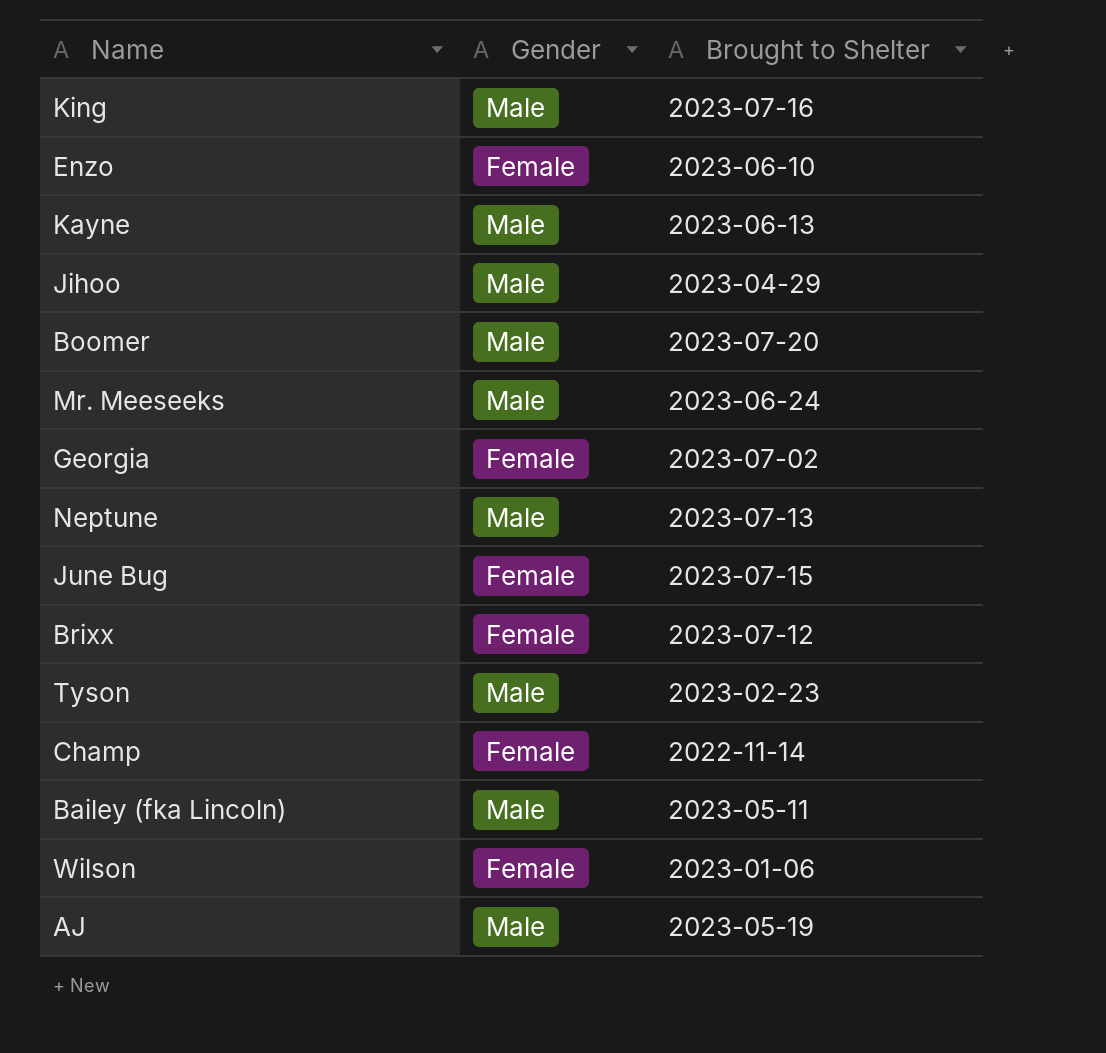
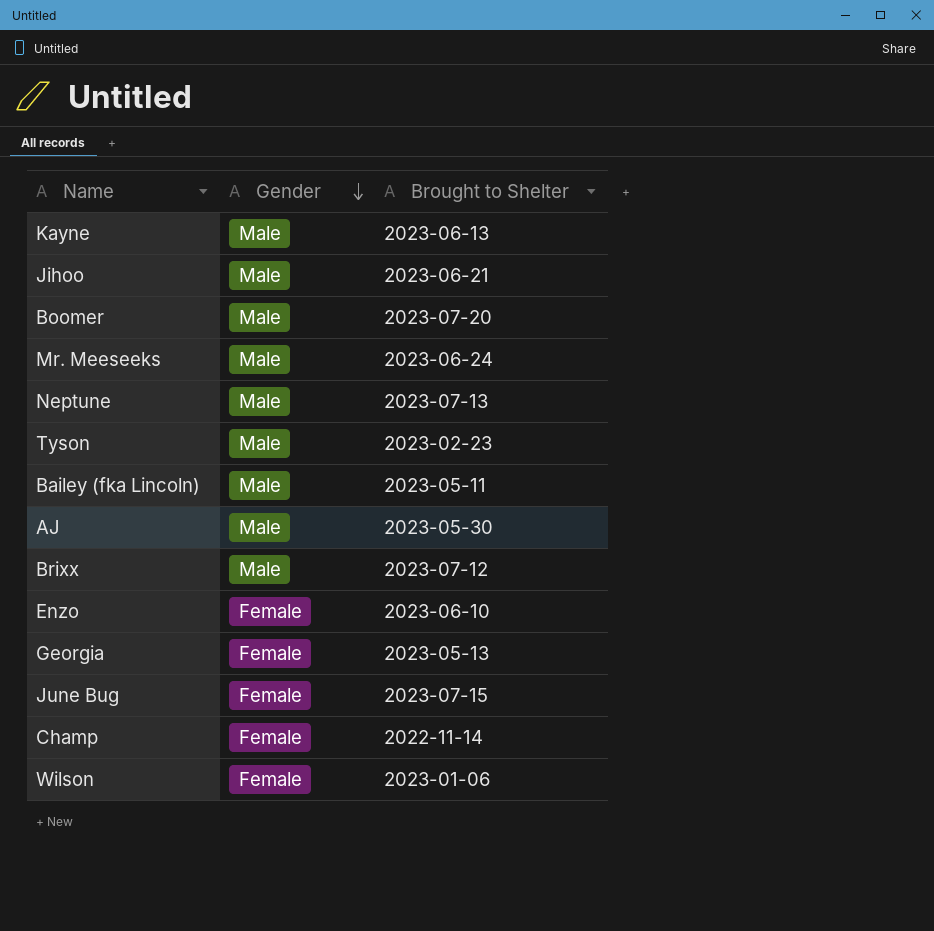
row order: none -> Gender descending
row King: Male | 2023-07-16 -> none
Jihoo | Brought to Shelter: 2023-04-29 -> 2023-06-21
AJ | Brought to Shelter: 2023-05-19 -> 2023-05-30
Brixx | Gender: Female -> Male
Georgia | Brought to Shelter: 2023-07-02 -> 2023-05-13

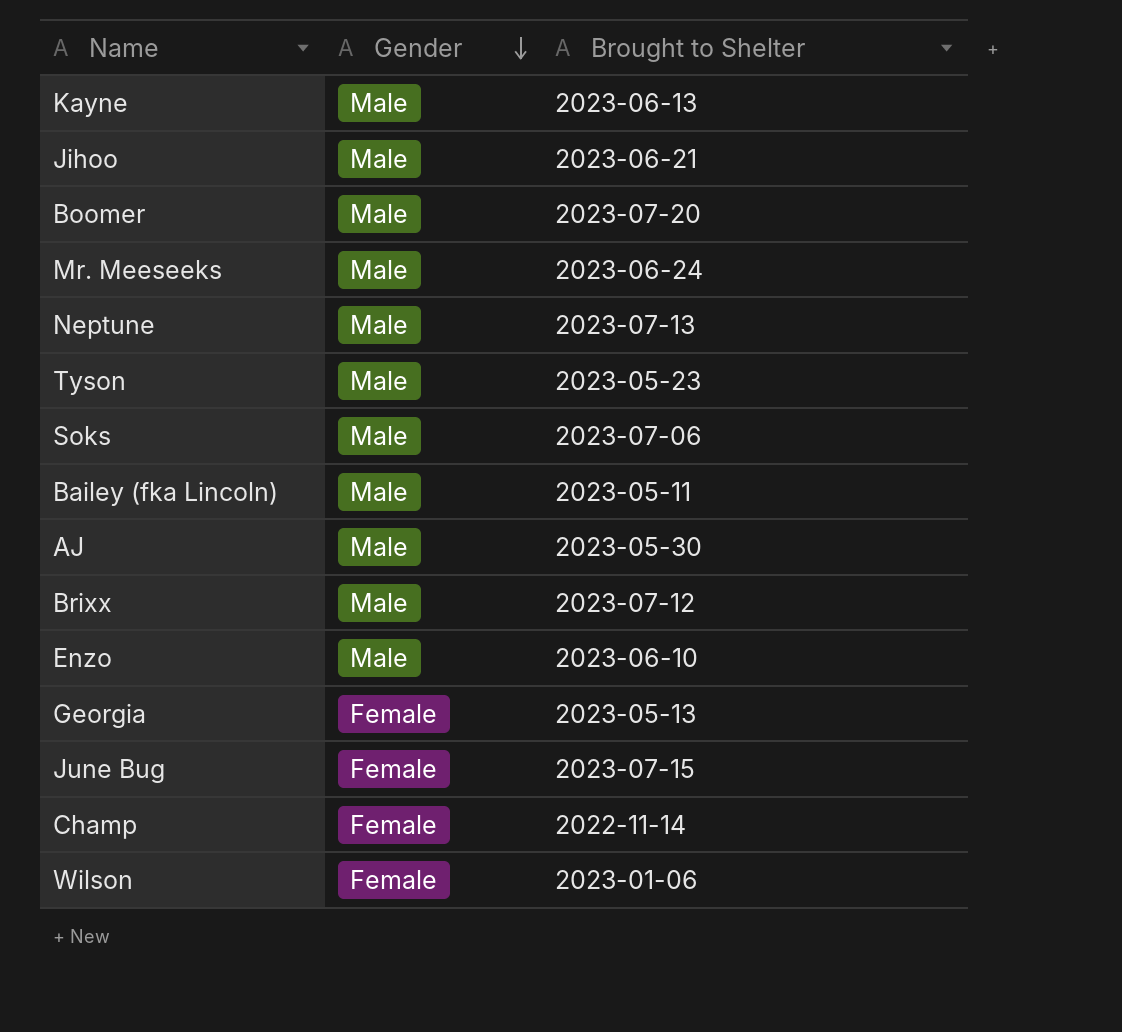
Tyson | Brought to Shelter: 2023-02-23 -> 2023-05-23
row Soks: none -> Male | 2023-07-06
Enzo | Gender: Female -> Male

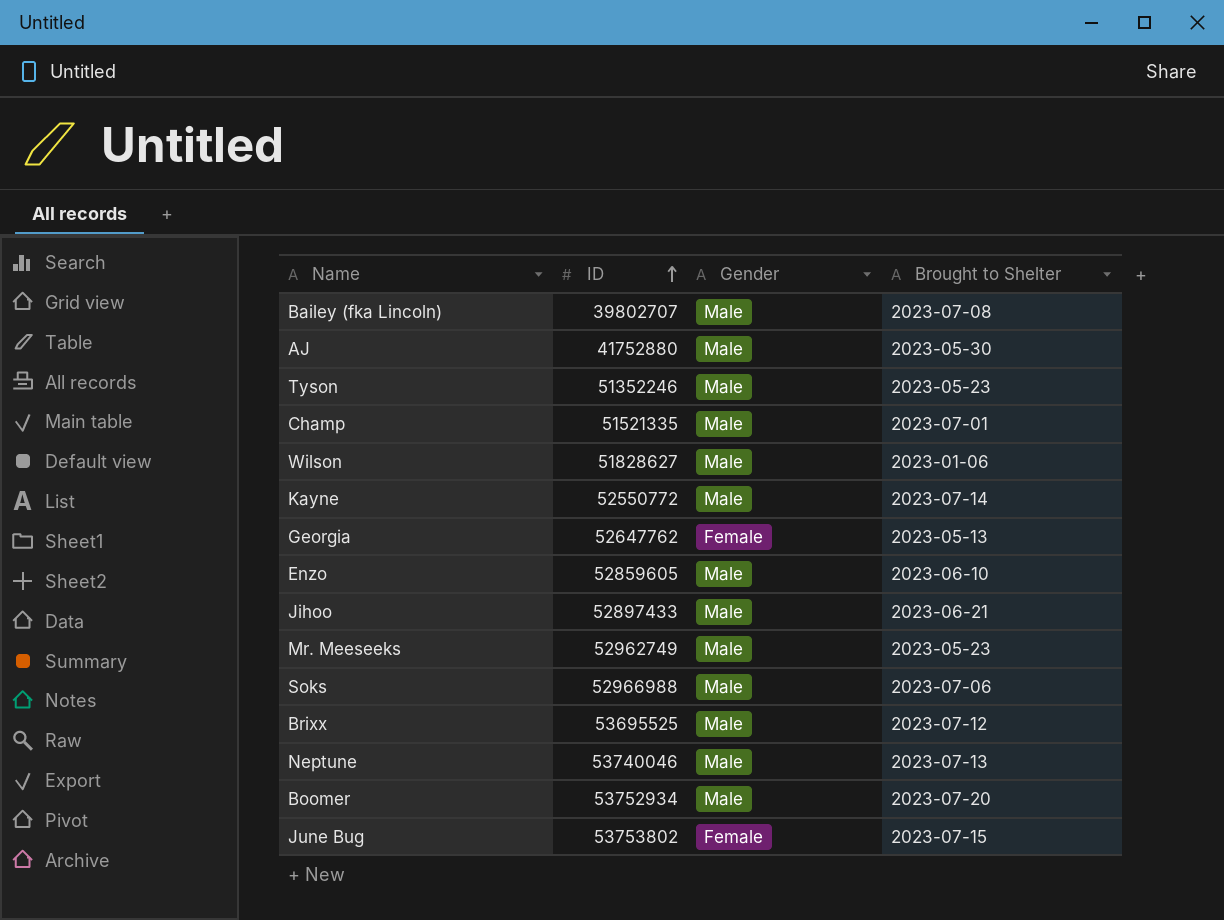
row order: Gender descending -> ID ascending
column ID | position: none -> 2
Bailey (fka Lincoln) | Brought to Shelter: 2023-05-11 -> 2023-07-08
Champ | Gender: Female -> Male
Champ | Brought to Shelter: 2022-11-14 -> 2023-07-01
Wilson | Gender: Female -> Male
Kayne | Brought to Shelter: 2023-06-13 -> 2023-07-14
Mr. Meeseeks | Brought to Shelter: 2023-06-24 -> 2023-05-23

